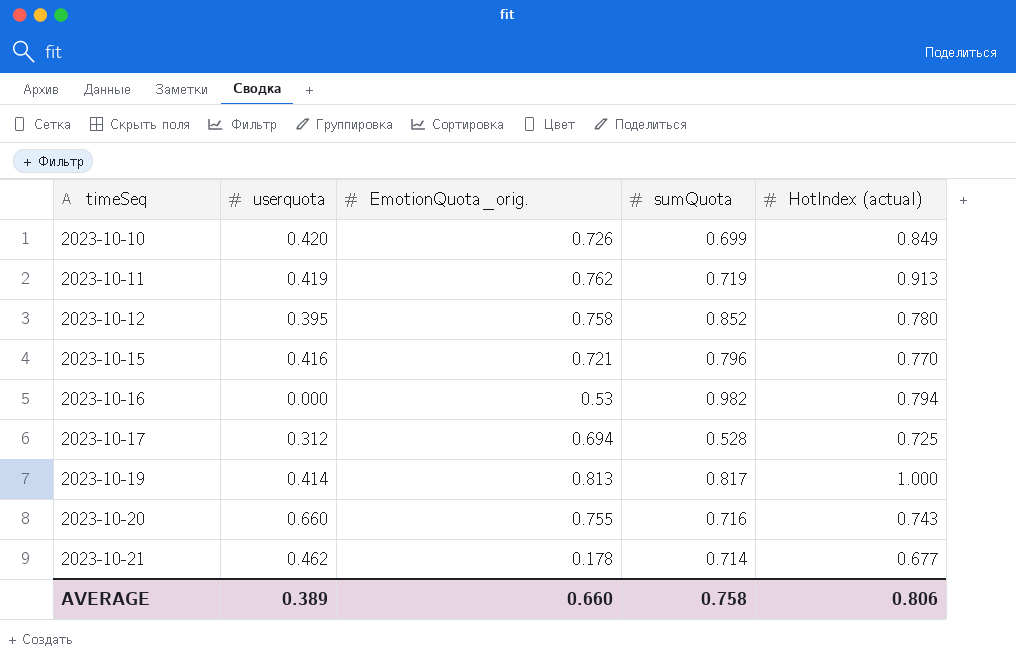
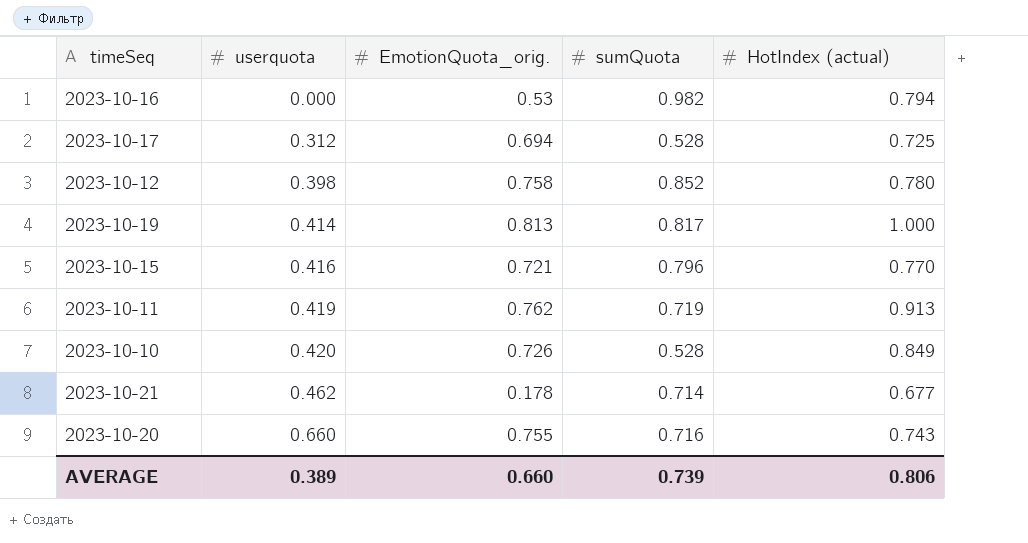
row order: timeSeq ascending -> userquota ascending
2023-10-12 | userquota: 0.395 -> 0.398
2023-10-10 | sumQuota: 0.699 -> 0.528
AVERAGE | sumQuota: 0.758 -> 0.739

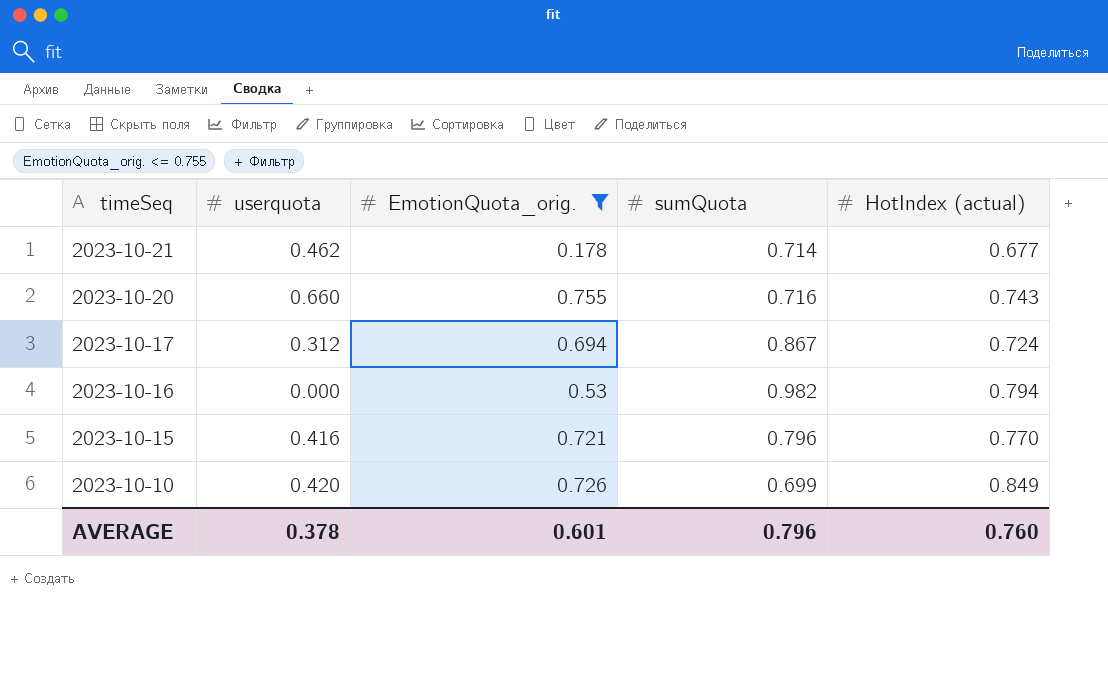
filter: none -> EmotionQuota_orig. <= 0.755
row order: userquota ascending -> timeSeq descending
2023-10-17 | sumQuota: 0.528 -> 0.867
2023-10-17 | HotIndex (actual): 0.725 -> 0.724
2023-10-10 | sumQuota: 0.528 -> 0.699
AVERAGE | userquota: 0.389 -> 0.378
AVERAGE | EmotionQuota_orig.: 0.660 -> 0.601
AVERAGE | sumQuota: 0.739 -> 0.796
AVERAGE | HotIndex (actual): 0.806 -> 0.760

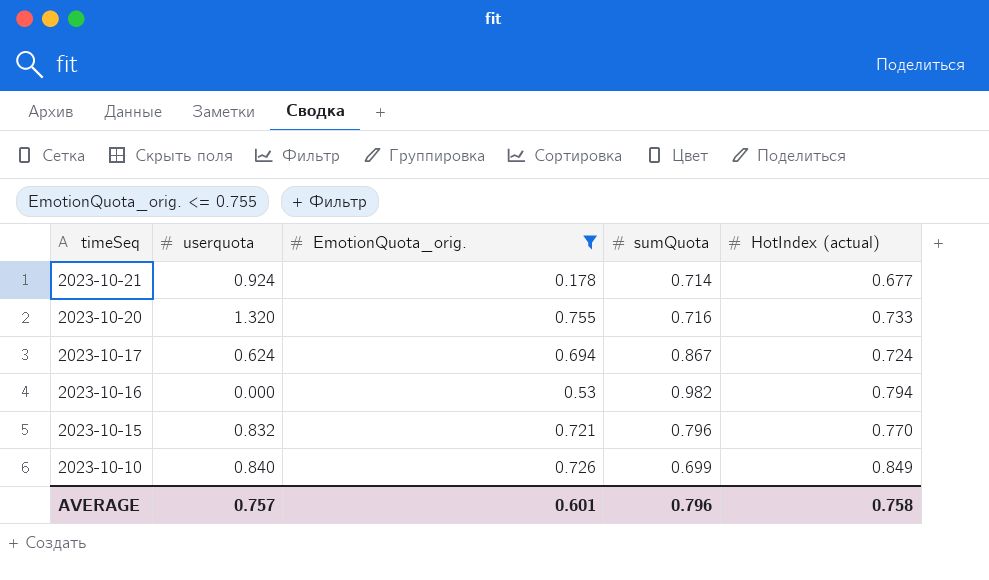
2023-10-21 | userquota: 0.462 -> 0.924
2023-10-20 | userquota: 0.660 -> 1.320
2023-10-20 | HotIndex (actual): 0.743 -> 0.733
2023-10-17 | userquota: 0.312 -> 0.624
2023-10-15 | userquota: 0.416 -> 0.832
2023-10-10 | userquota: 0.420 -> 0.840
AVERAGE | userquota: 0.378 -> 0.757
AVERAGE | HotIndex (actual): 0.760 -> 0.758

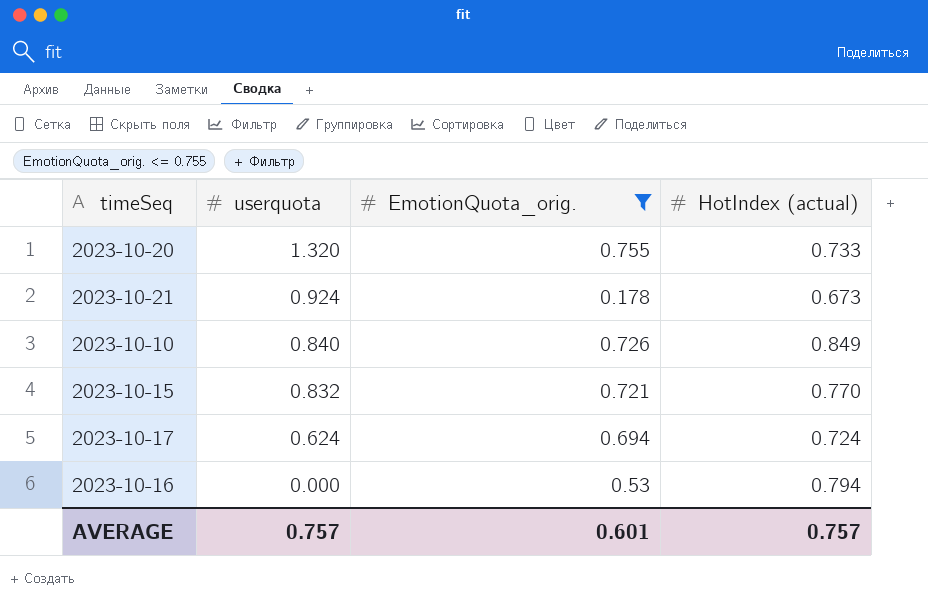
row order: timeSeq descending -> userquota descending
column sumQuota | position: 4 -> none
2023-10-21 | HotIndex (actual): 0.677 -> 0.673
AVERAGE | HotIndex (actual): 0.758 -> 0.757

